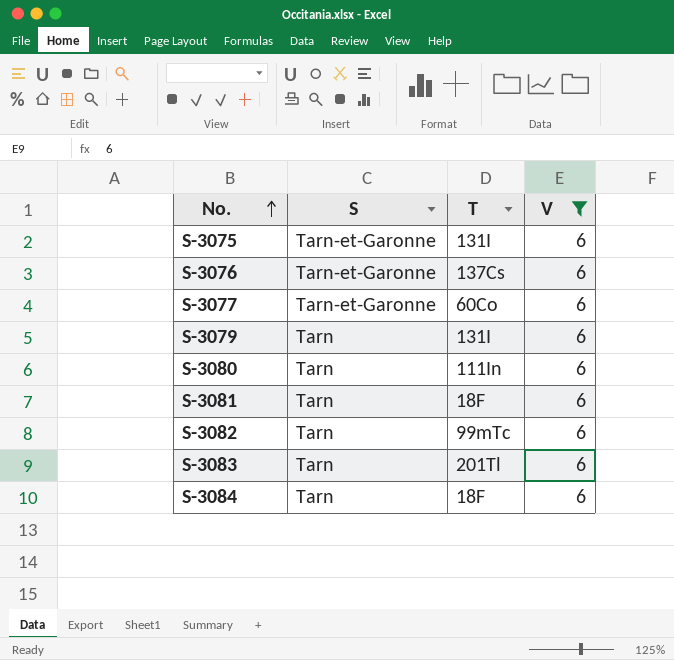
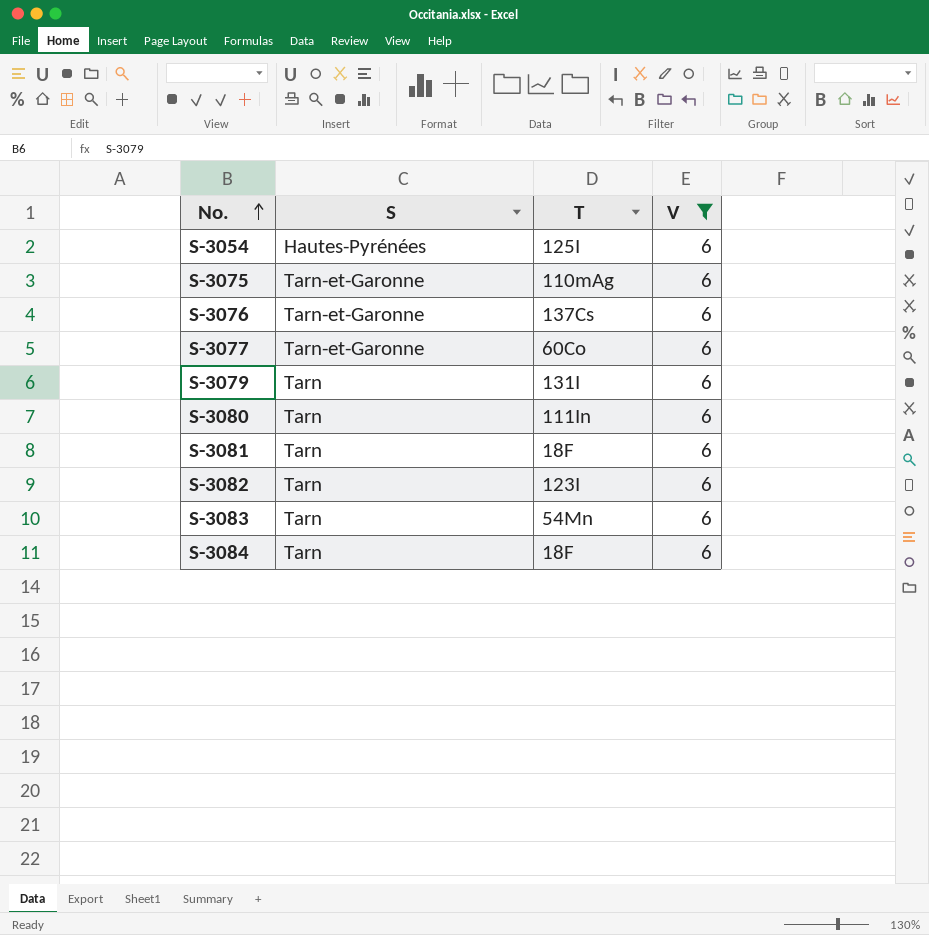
row S-3054: none -> Hautes-Pyrénées | 125I | 6
S-3075 | T: 131I -> 110mAg
S-3082 | T: 99mTc -> 123I
S-3083 | T: 201Tl -> 54Mn

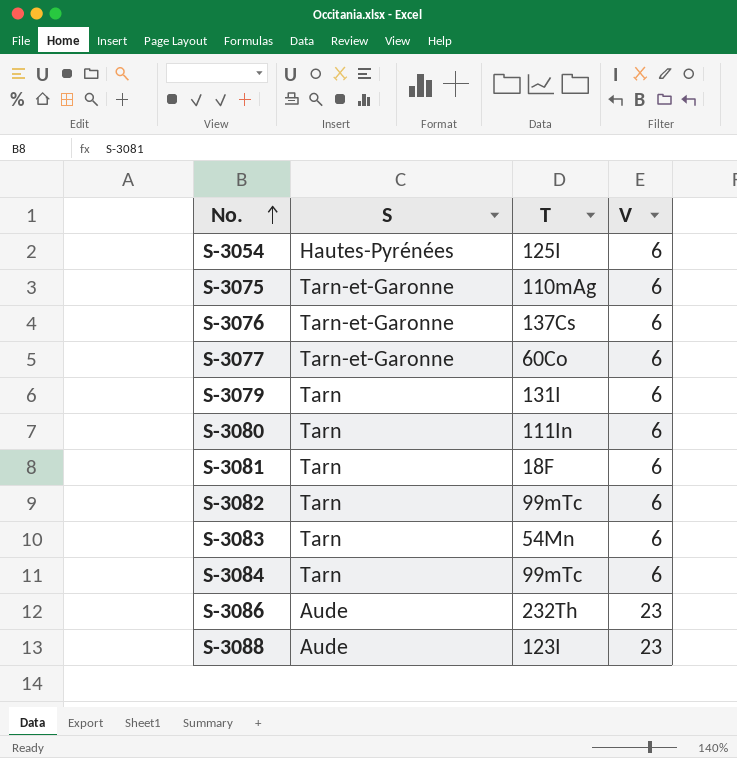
filter: V = 6 -> none
S-3082 | T: 123I -> 99mTc
S-3084 | T: 18F -> 99mTc

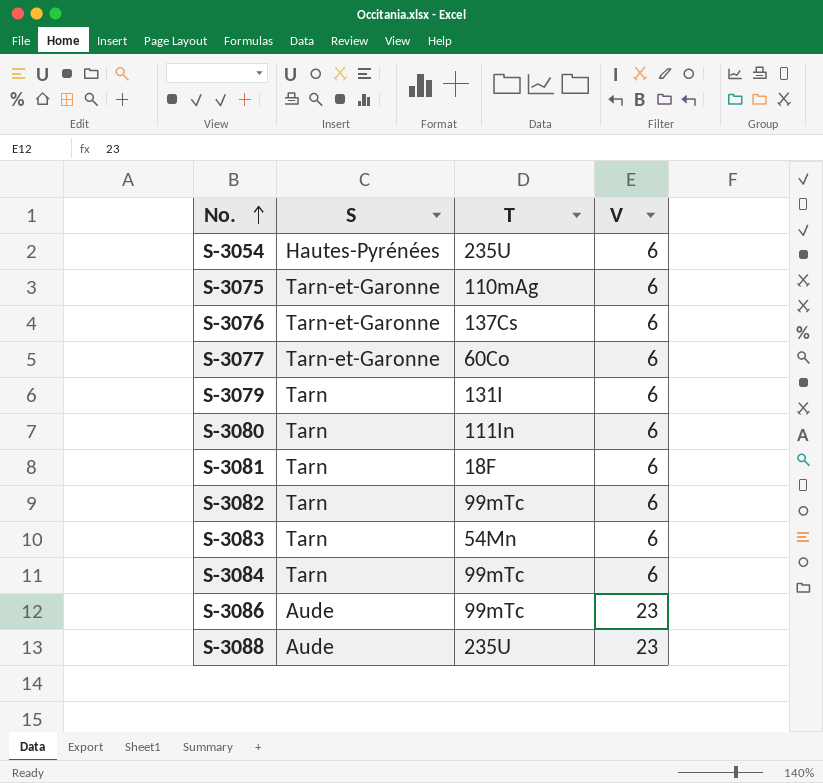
S-3054 | T: 125I -> 235U
S-3086 | T: 232Th -> 99mTc
S-3088 | T: 123I -> 235U

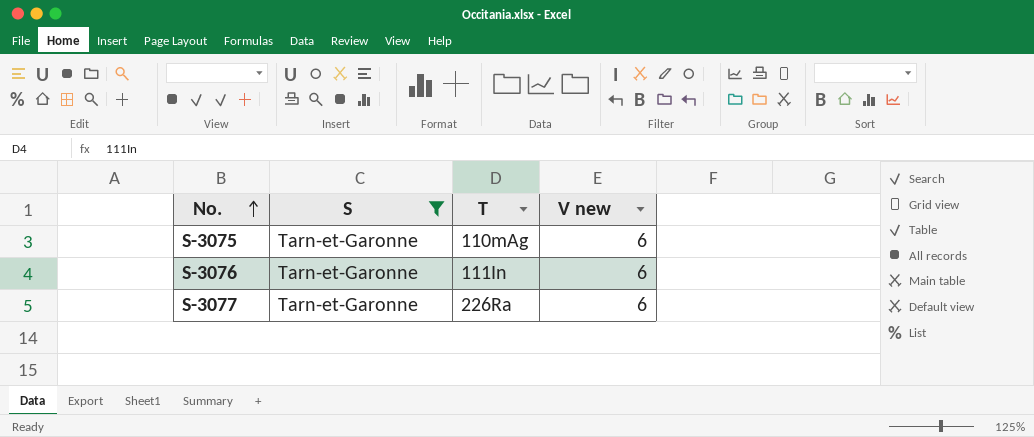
filter: none -> S = Tarn-et-Garonne
column name: V -> V new
S-3076 | T: 137Cs -> 111In
S-3077 | T: 60Co -> 226Ra

